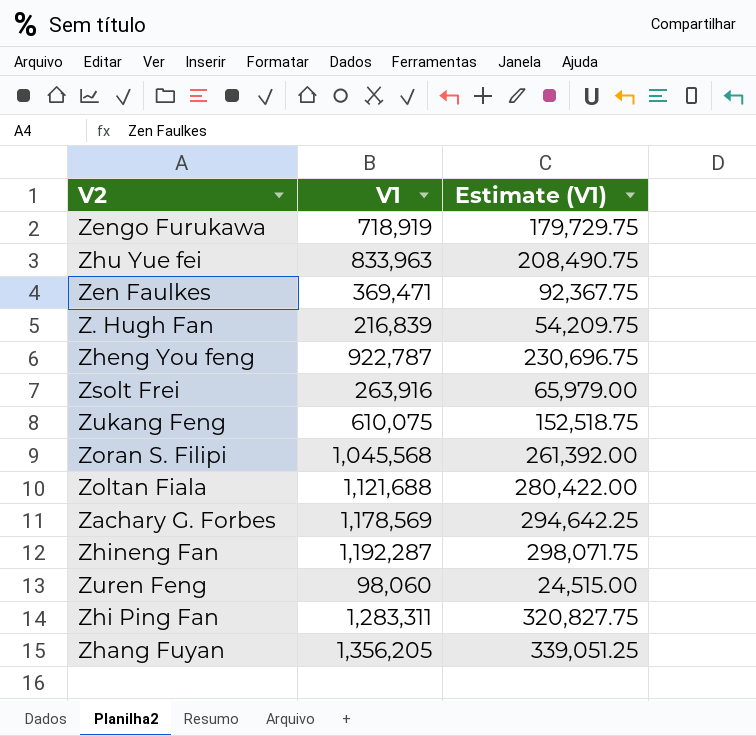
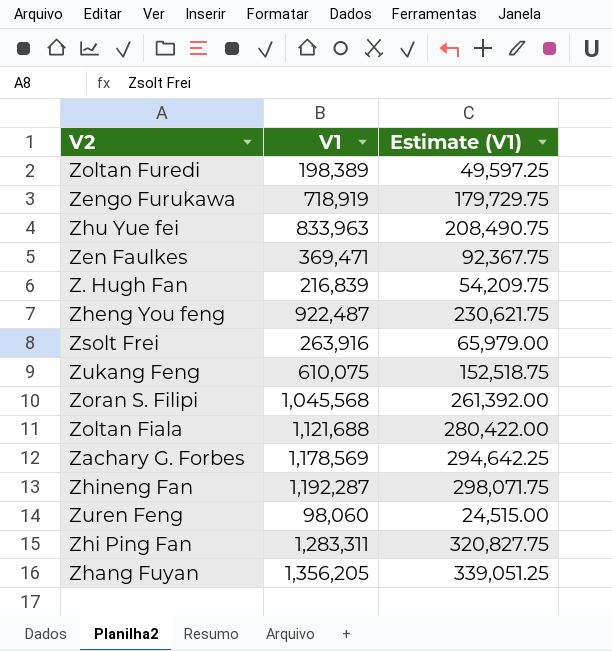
row Zoltan Furedi: none -> 198,389 | 49,597.25
Zheng You feng | V1: 922,787 -> 922,487
Zheng You feng | Estimate (V1): 230,696.75 -> 230,621.75

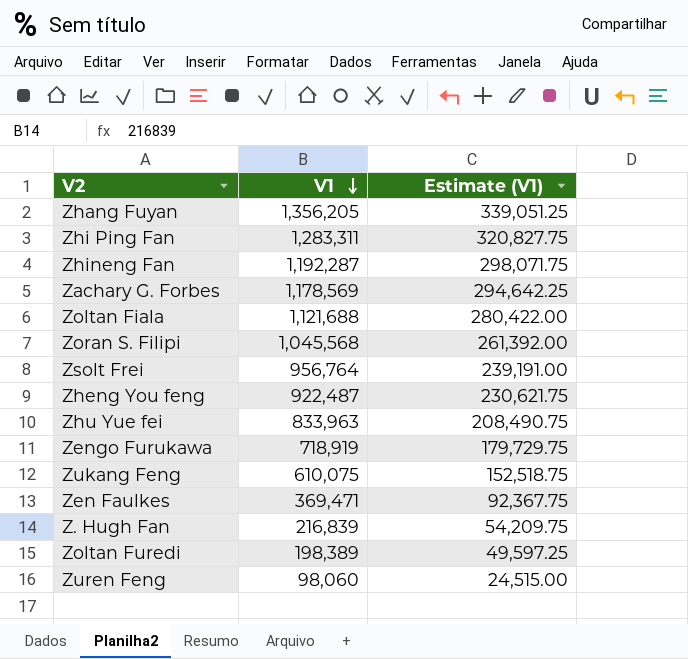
row order: none -> V1 descending
Zsolt Frei | V1: 263,916 -> 956,764
Zsolt Frei | Estimate (V1): 65,979.00 -> 239,191.00

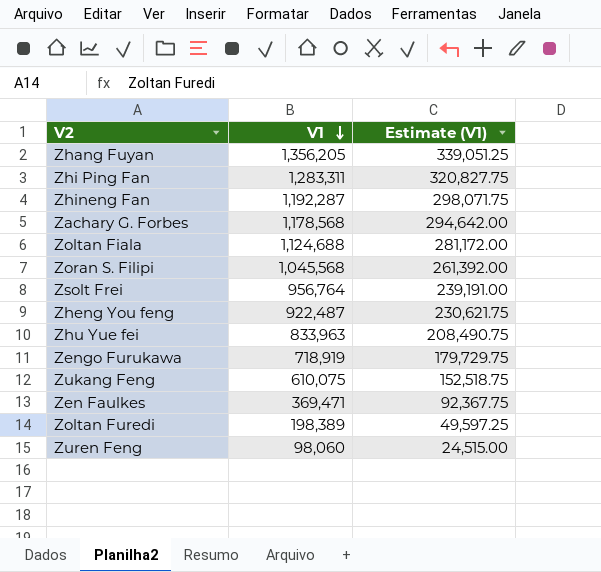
row Z. Hugh Fan: 216,839 | 54,209.75 -> none
Zachary G. Forbes | V1: 1,178,569 -> 1,178,568
Zachary G. Forbes | Estimate (V1): 294,642.25 -> 294,642.00
Zoltan Fiala | V1: 1,121,688 -> 1,124,688
Zoltan Fiala | Estimate (V1): 280,422.00 -> 281,172.00

